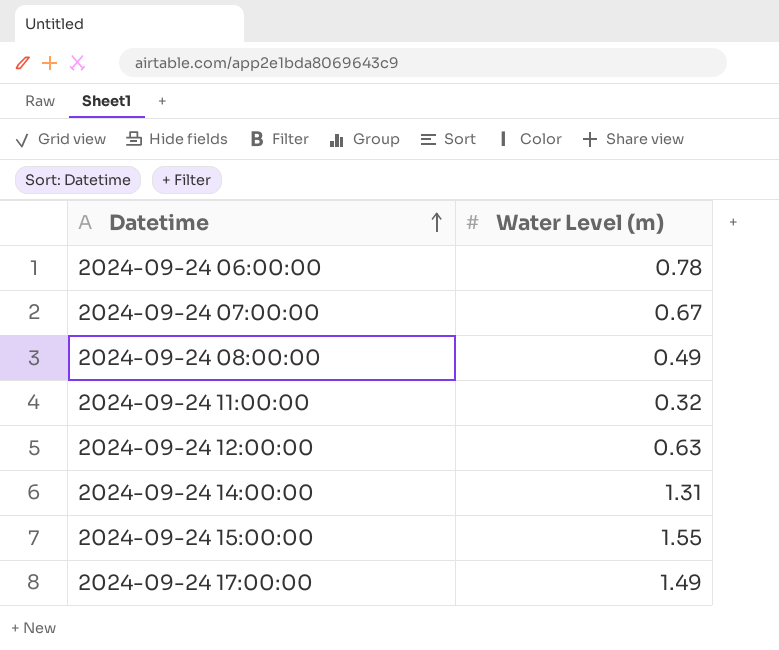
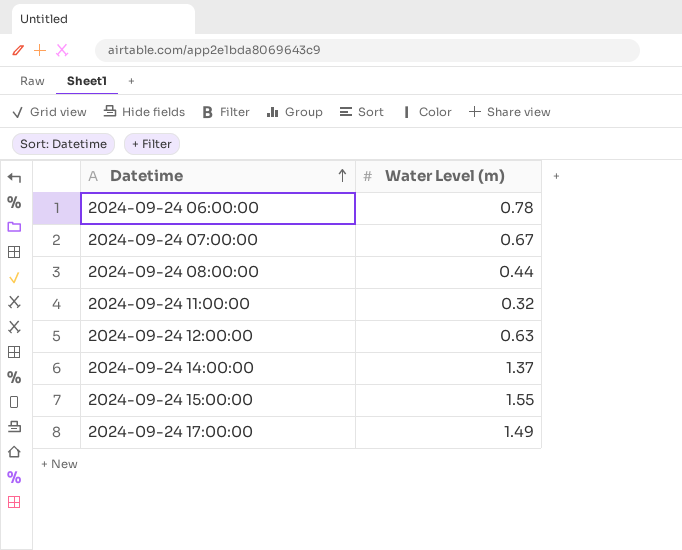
2024-09-24 08:00:00 | Water Level (m): 0.49 -> 0.44
2024-09-24 14:00:00 | Water Level (m): 1.31 -> 1.37

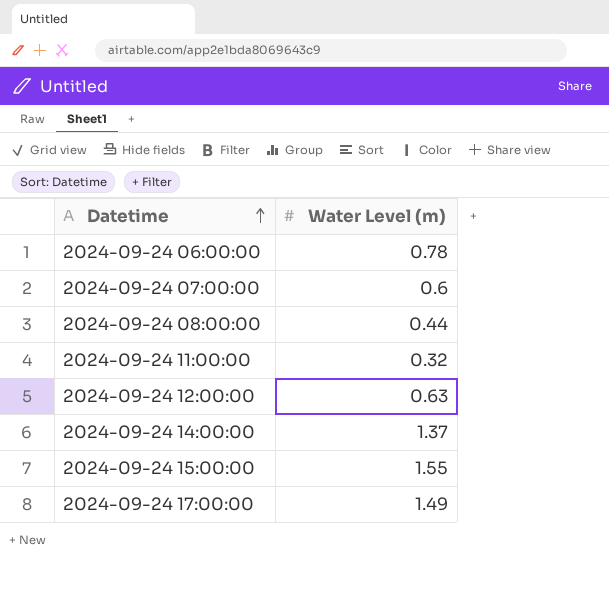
2024-09-24 07:00:00 | Water Level (m): 0.67 -> 0.6

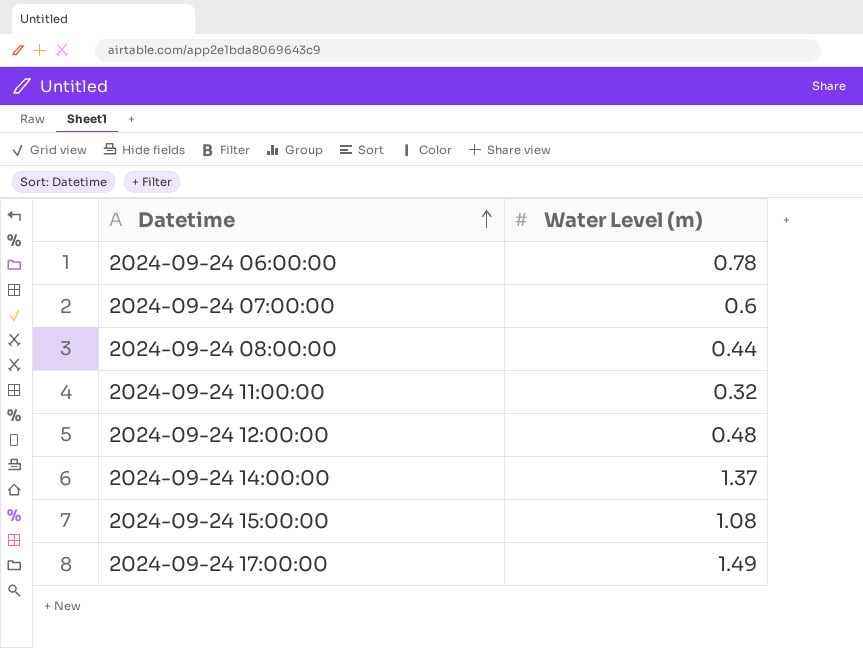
2024-09-24 12:00:00 | Water Level (m): 0.63 -> 0.48
2024-09-24 15:00:00 | Water Level (m): 1.55 -> 1.08

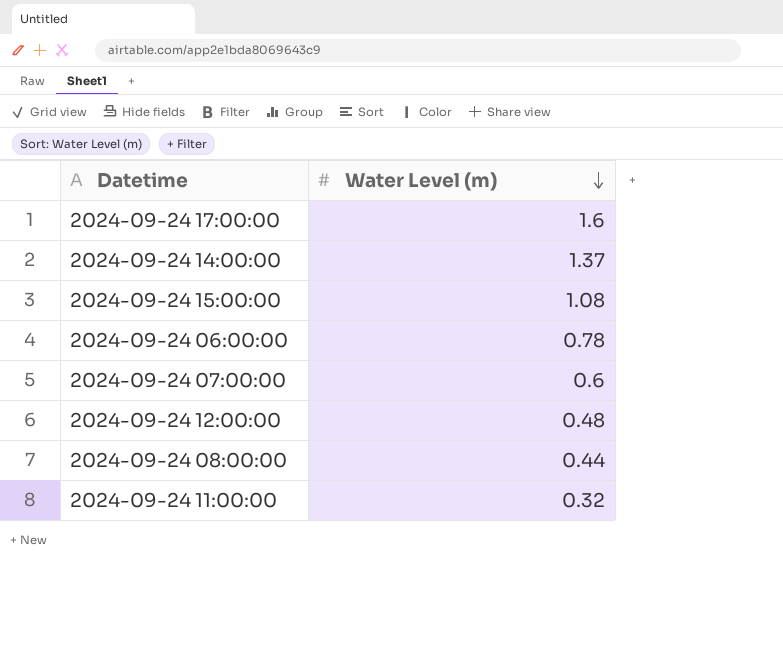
row order: Datetime ascending -> Water Level (m) descending
2024-09-24 17:00:00 | Water Level (m): 1.49 -> 1.6

